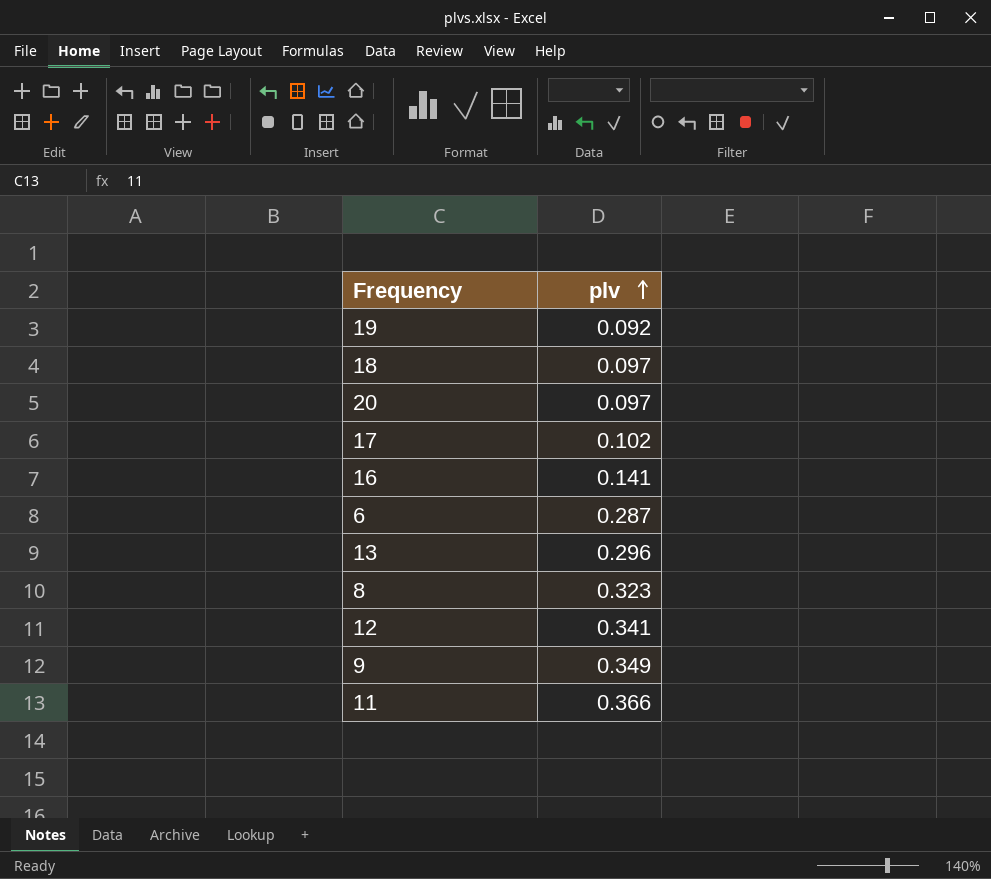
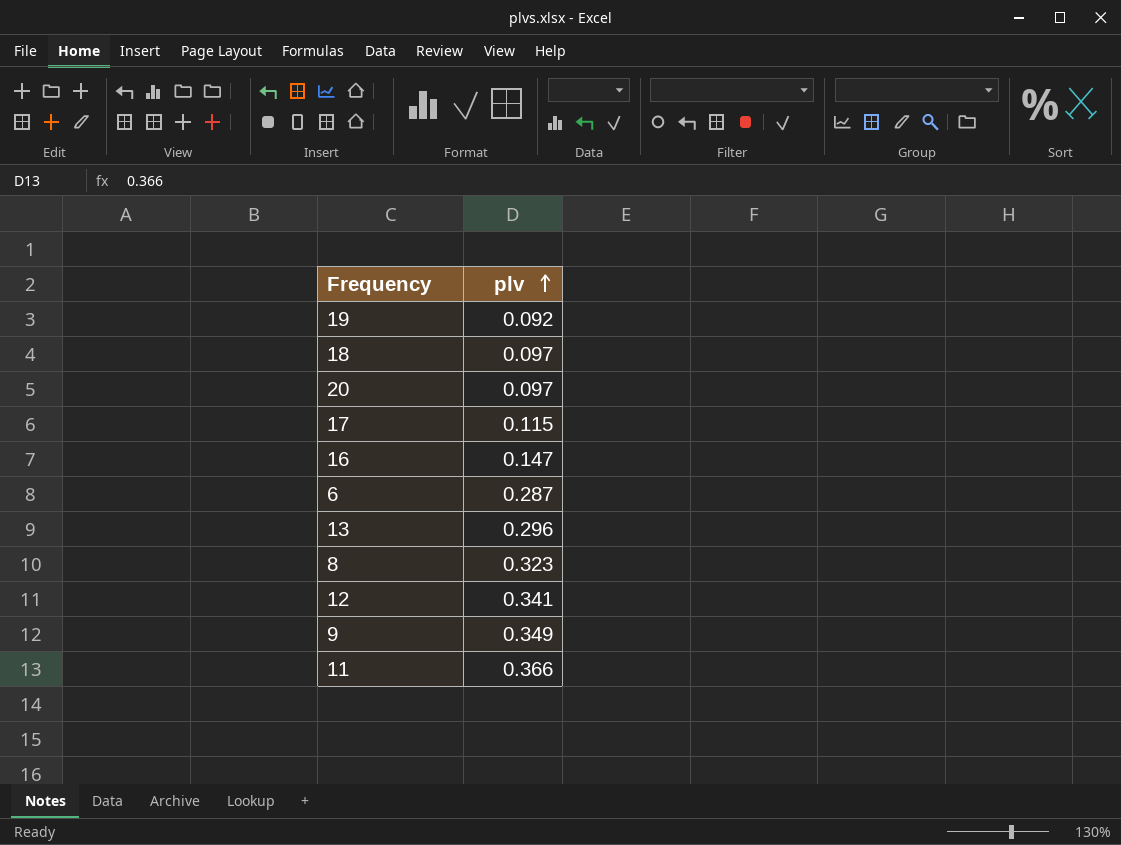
17 | plv: 0.102 -> 0.115
16 | plv: 0.141 -> 0.147

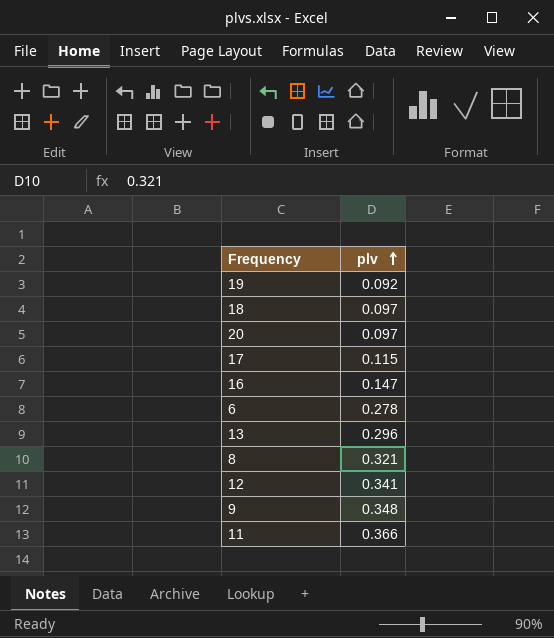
6 | plv: 0.287 -> 0.278
8 | plv: 0.323 -> 0.321
9 | plv: 0.349 -> 0.348

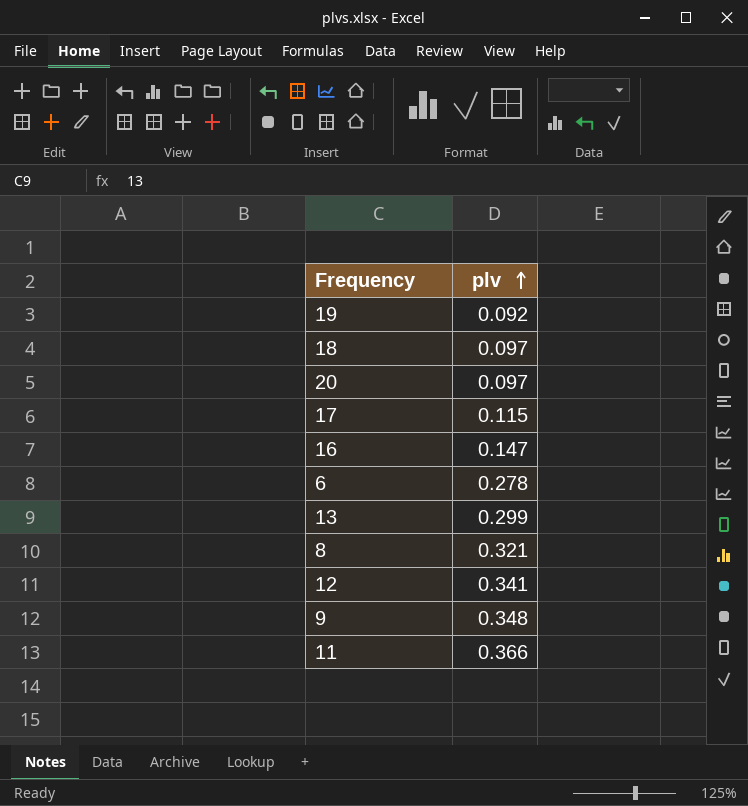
13 | plv: 0.296 -> 0.299

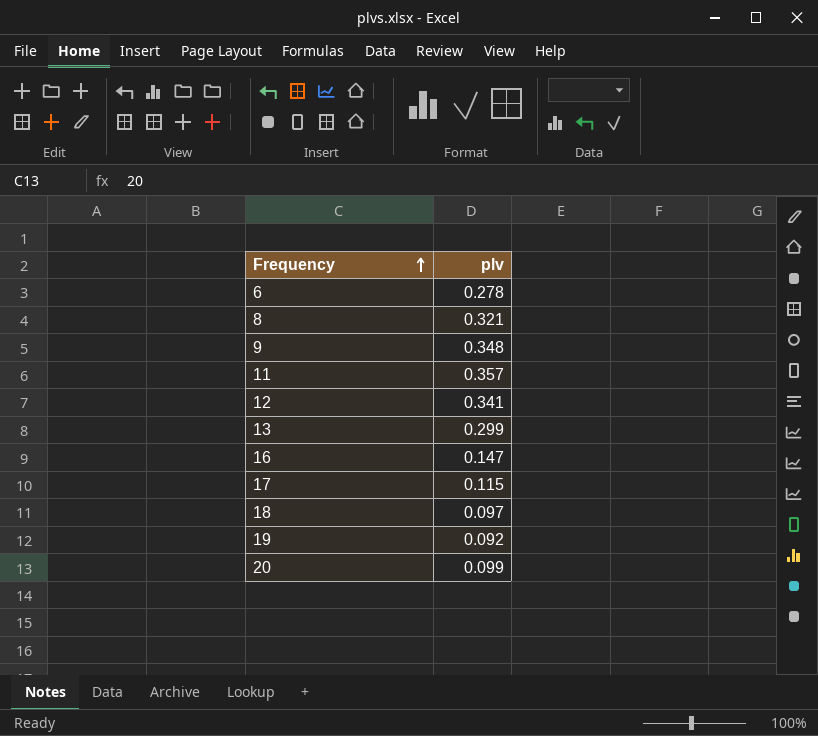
row order: plv ascending -> Frequency ascending
11 | plv: 0.366 -> 0.357
20 | plv: 0.097 -> 0.099

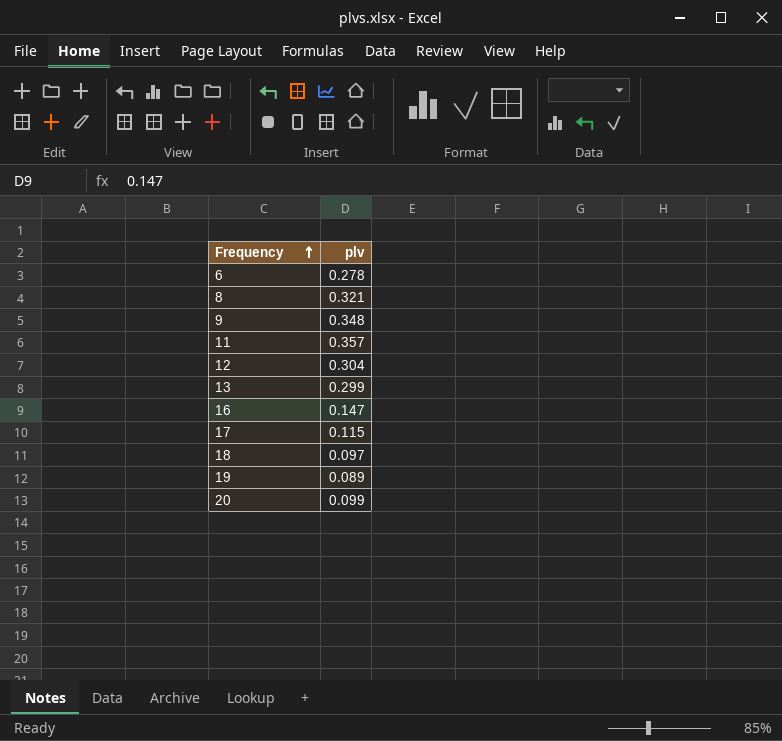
12 | plv: 0.341 -> 0.304
19 | plv: 0.092 -> 0.089

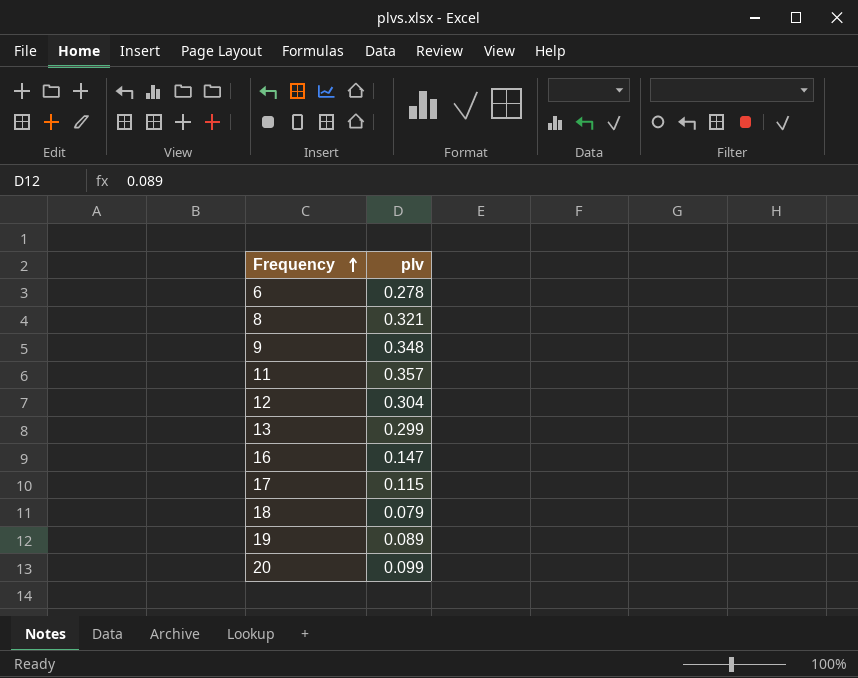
18 | plv: 0.097 -> 0.079

